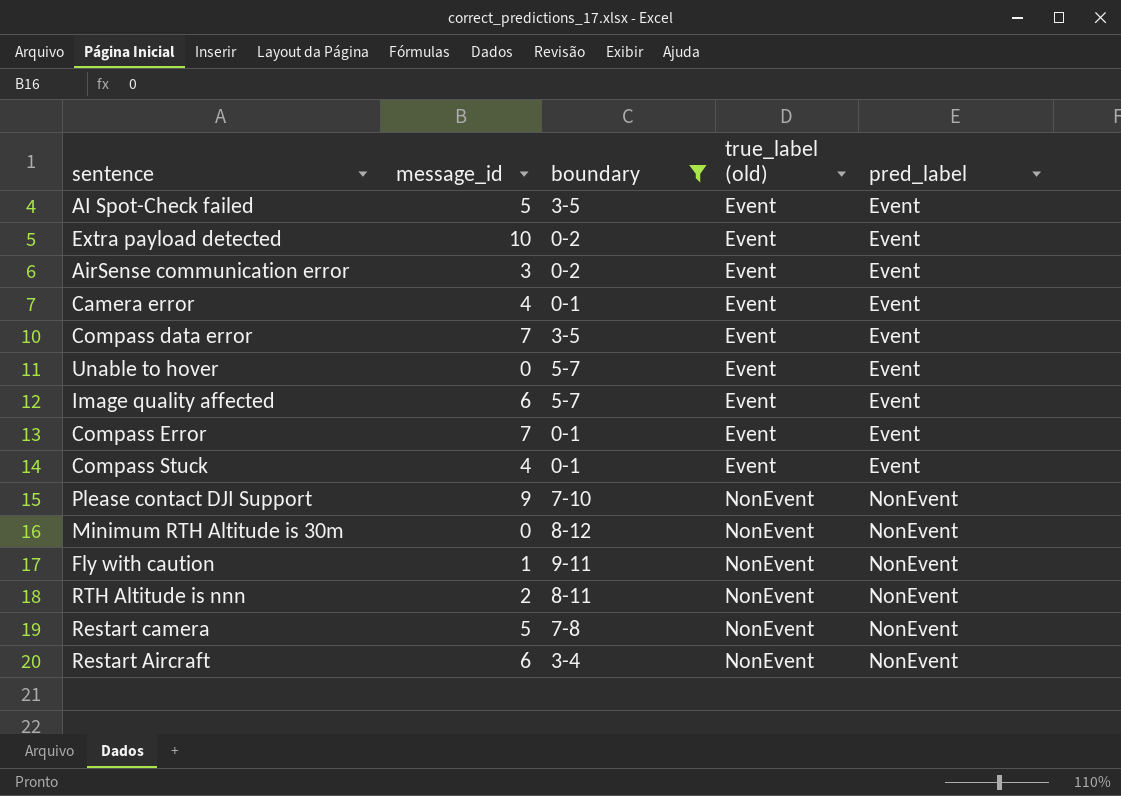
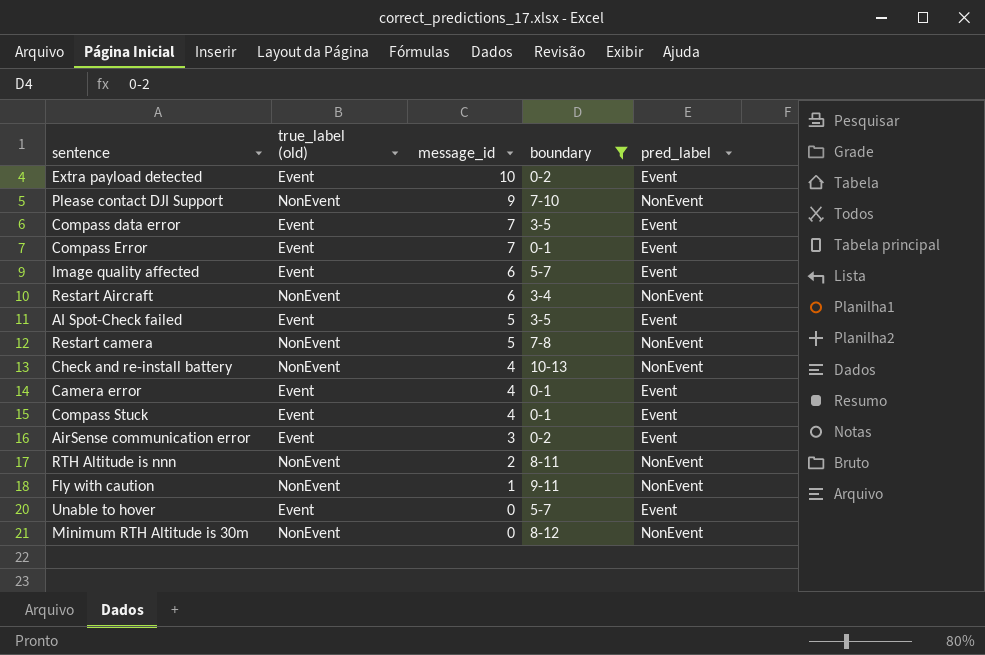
row order: true_label (old) ascending -> message_id descending
column true_label (old) | position: 4 -> 2
row Check and re-install battery: none -> NonEvent | 4 | 10-13 | NonEvent

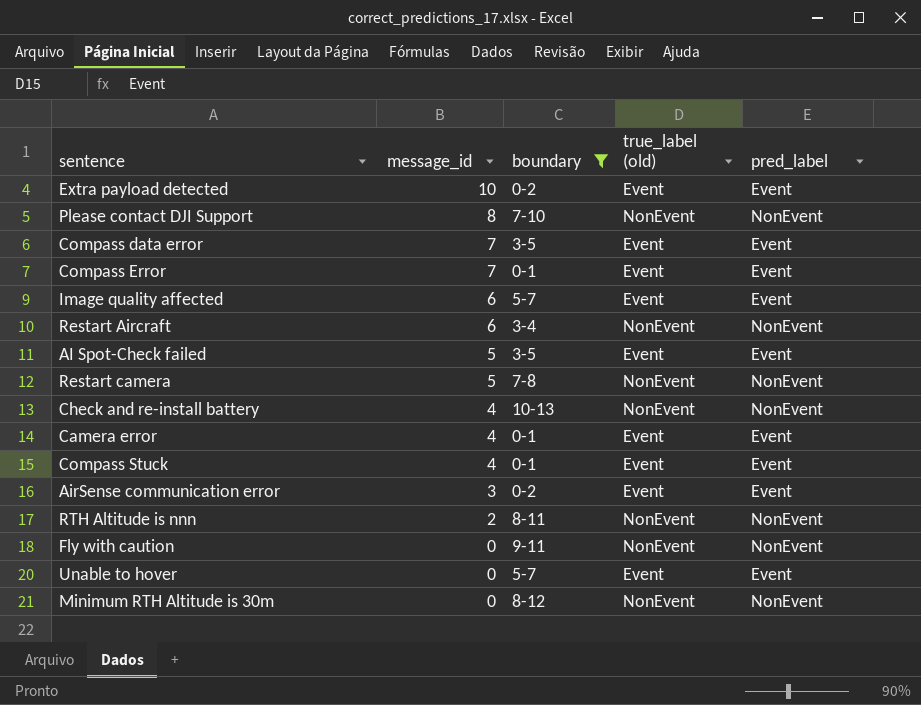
column true_label (old) | position: 2 -> 4
Please contact DJI Support | message_id: 9 -> 8
Fly with caution | message_id: 1 -> 0

